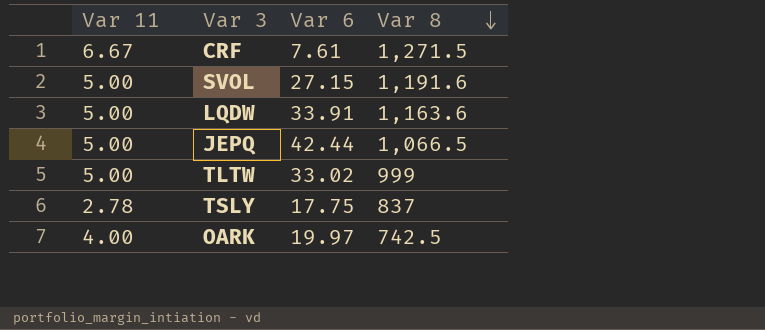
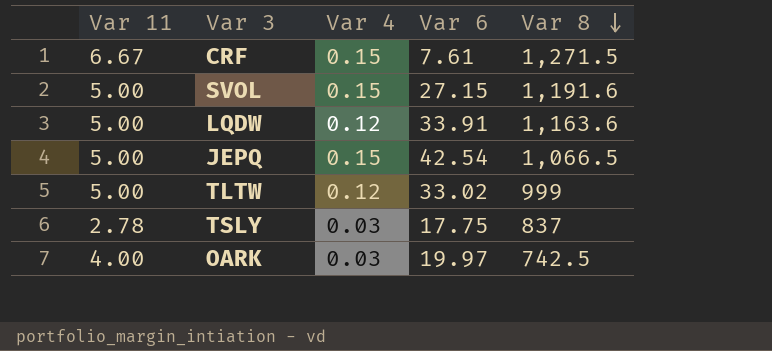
column Var 4 | position: none -> 3
JEPQ | Var 6: 42.44 -> 42.54

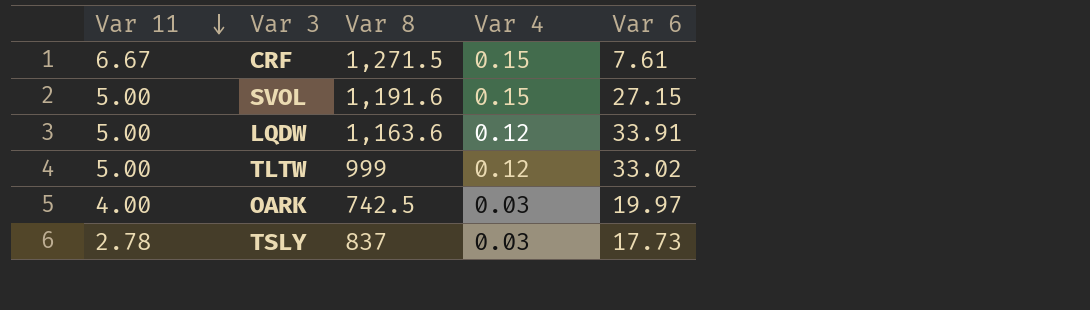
row order: Var 8 descending -> Var 11 descending
column Var 8 | position: 5 -> 3
row JEPQ: 5.00 | 0.15 | 42.54 | 1,066.5 -> none
TSLY | Var 6: 17.75 -> 17.73

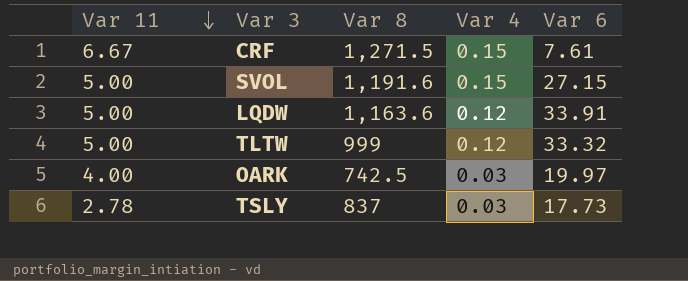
TLTW | Var 6: 33.02 -> 33.32

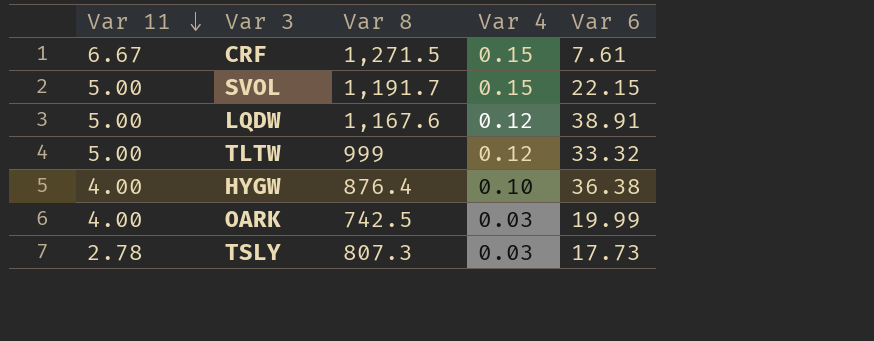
SVOL | Var 8: 1,191.6 -> 1,191.7
SVOL | Var 6: 27.15 -> 22.15
LQDW | Var 8: 1,163.6 -> 1,167.6
LQDW | Var 6: 33.91 -> 38.91
row HYGW: none -> 4.00 | 876.4 | 0.10 | 36.38
OARK | Var 6: 19.97 -> 19.99
TSLY | Var 8: 837 -> 807.3

